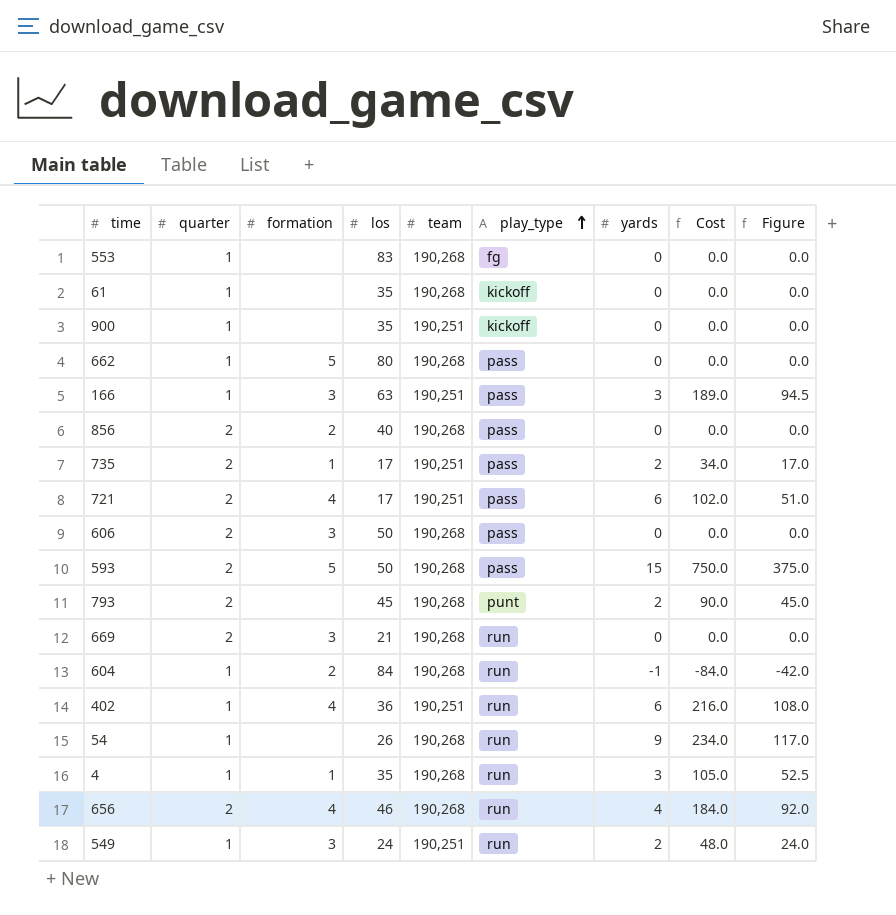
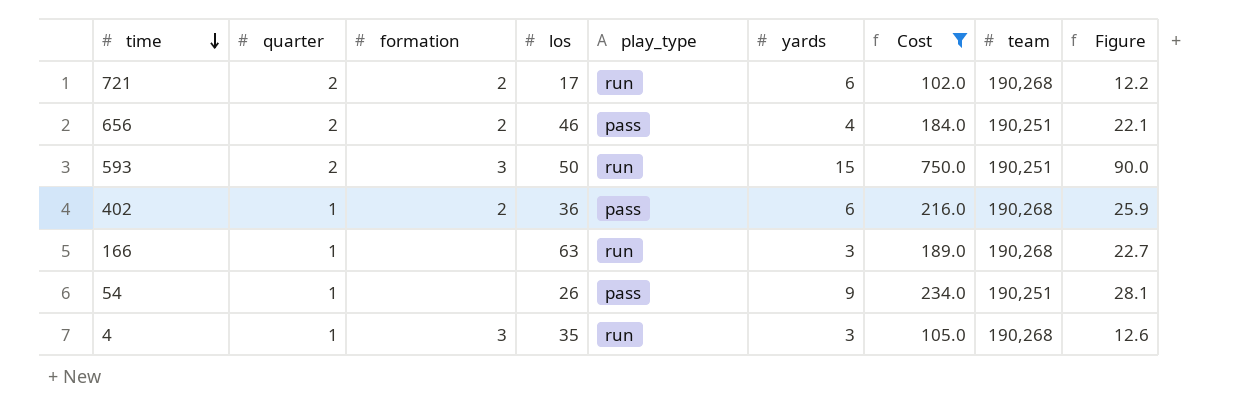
filter: none -> Cost >= 102.0
row order: play_type ascending -> time descending
column team | position: 5 -> 8
column Figure | formula: [Cost] * 0.5 -> [Cost] * 0.12
721 | formation: 4 -> 2
721 | play_type: pass -> run
721 | team: 190,251 -> 190,268
656 | formation: 4 -> 2
656 | play_type: run -> pass
656 | team: 190,268 -> 190,251
593 | formation: 5 -> 3
593 | play_type: pass -> run
593 | team: 190,268 -> 190,251
402 | formation: 4 -> 2
402 | play_type: run -> pass
402 | team: 190,251 -> 190,268
166 | formation: 3 -> none
166 | play_type: pass -> run
166 | team: 190,251 -> 190,268
54 | play_type: run -> pass
54 | team: 190,268 -> 190,251
4 | formation: 1 -> 3

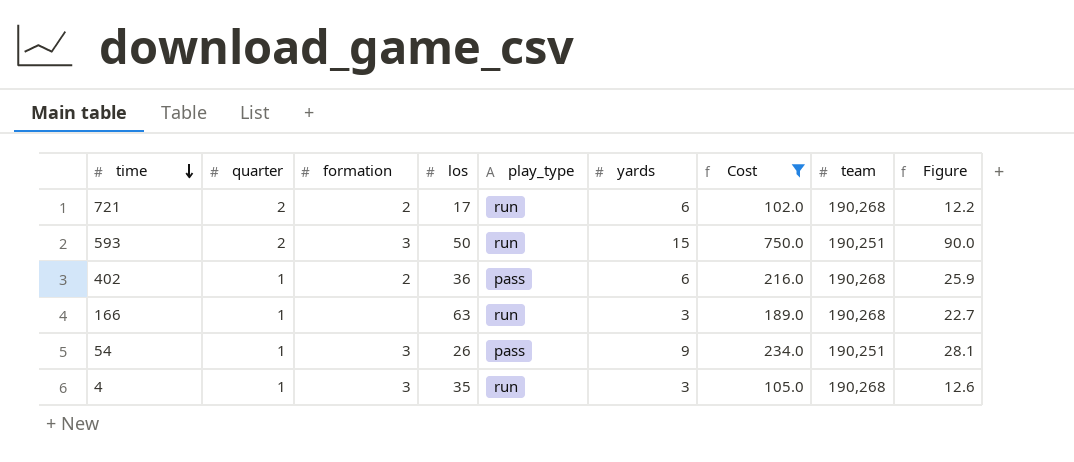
row 656: 2 | 2 | 46 | pass | 4 | 184.0 | 190,251 | 22.1 -> none
54 | formation: none -> 3

